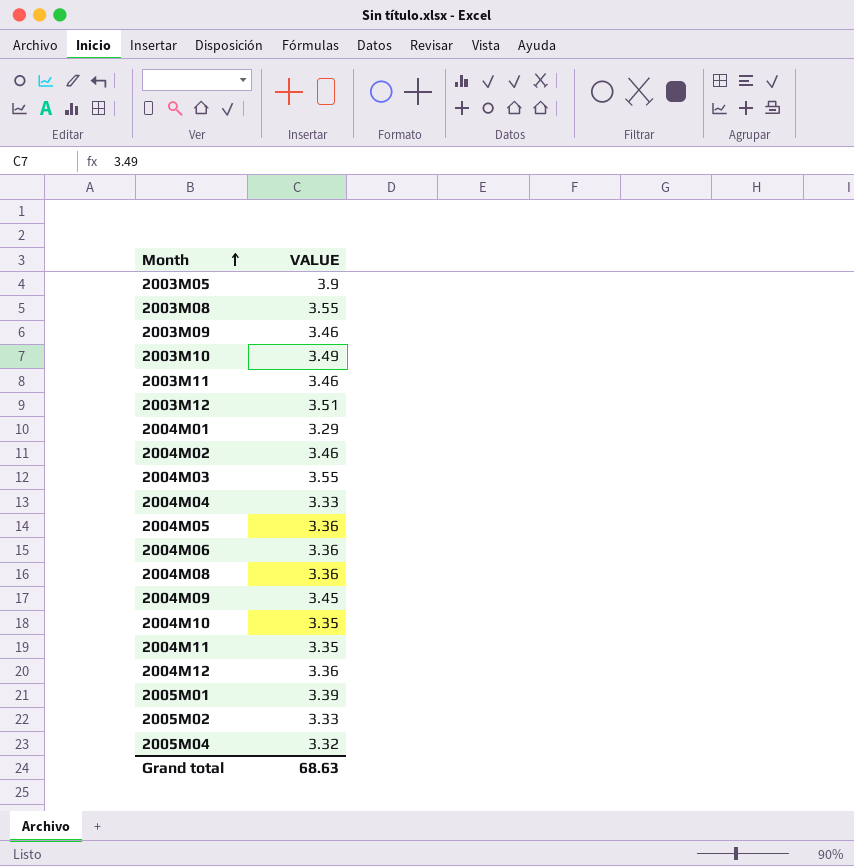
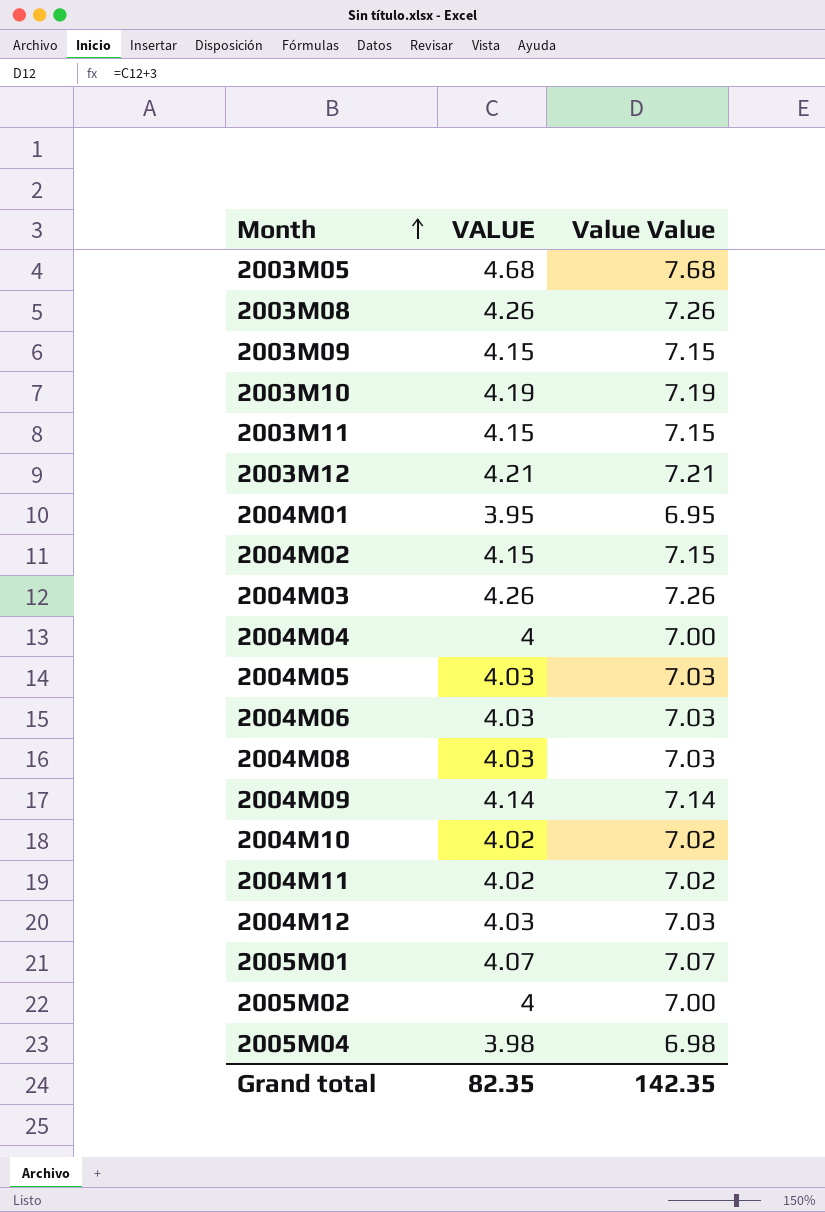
column Value Value | formula: none -> [VALUE] + 3
2003M05 | VALUE: 3.9 -> 4.68
2003M08 | VALUE: 3.55 -> 4.26
2003M09 | VALUE: 3.46 -> 4.15
2003M10 | VALUE: 3.49 -> 4.19
2003M11 | VALUE: 3.46 -> 4.15
2003M12 | VALUE: 3.51 -> 4.21
2004M01 | VALUE: 3.29 -> 3.95
2004M02 | VALUE: 3.46 -> 4.15
2004M03 | VALUE: 3.55 -> 4.26
2004M04 | VALUE: 3.33 -> 4
2004M05 | VALUE: 3.36 -> 4.03
2004M06 | VALUE: 3.36 -> 4.03
2004M08 | VALUE: 3.36 -> 4.03
2004M09 | VALUE: 3.45 -> 4.14
2004M10 | VALUE: 3.35 -> 4.02
2004M11 | VALUE: 3.35 -> 4.02
2004M12 | VALUE: 3.36 -> 4.03
2005M01 | VALUE: 3.39 -> 4.07
2005M02 | VALUE: 3.33 -> 4
2005M04 | VALUE: 3.32 -> 3.98
Grand total | VALUE: 68.63 -> 82.35

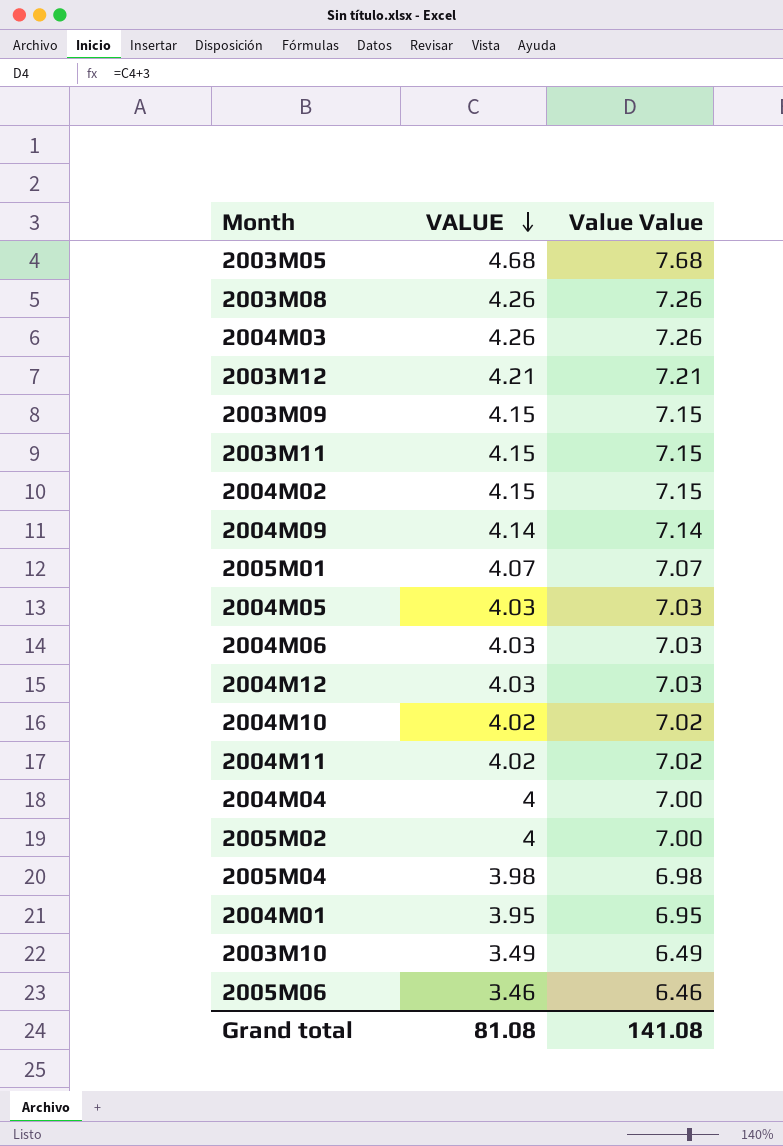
row order: Month ascending -> VALUE descending
row 2004M08: 4.03 | 7.03 -> none
2003M10 | VALUE: 4.19 -> 3.49
2003M10 | Value Value: 7.19 -> 6.49
row 2005M06: none -> 3.46 | 6.46
Grand total | VALUE: 82.35 -> 81.08
Grand total | Value Value: 142.35 -> 141.08

